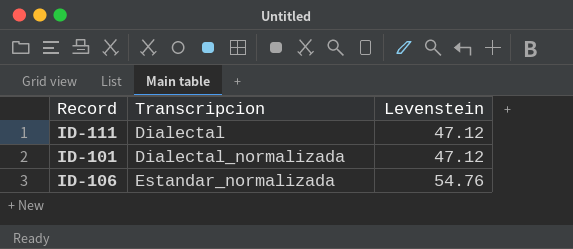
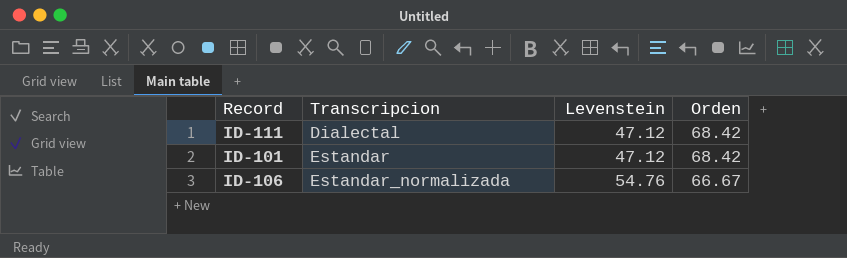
column Orden | position: none -> 4
ID-101 | Transcripcion: Dialectal_normalizada -> Estandar

